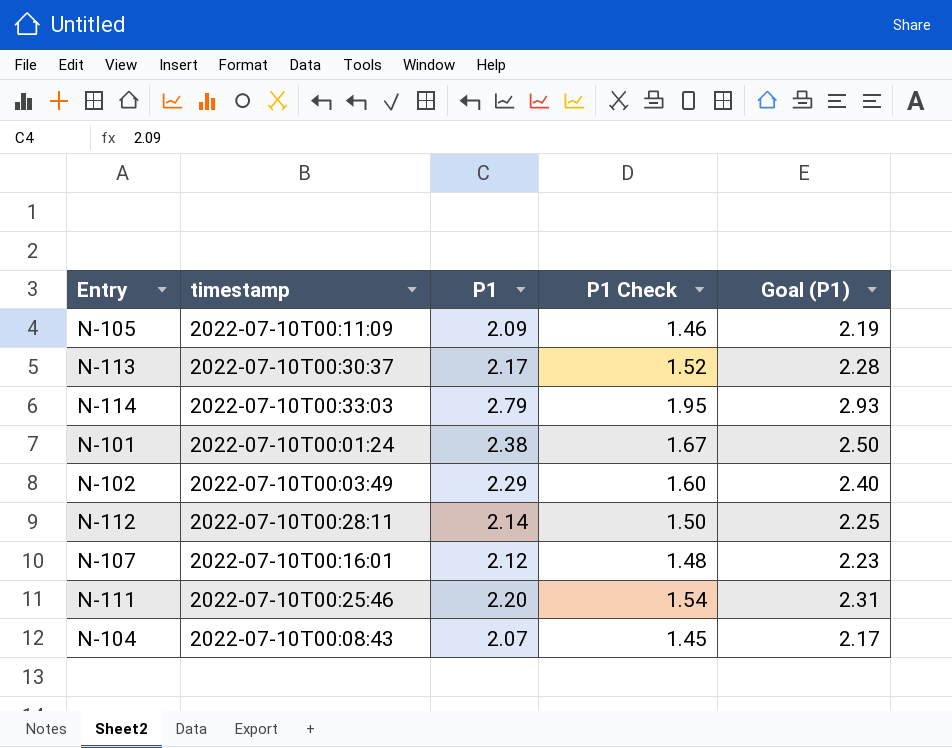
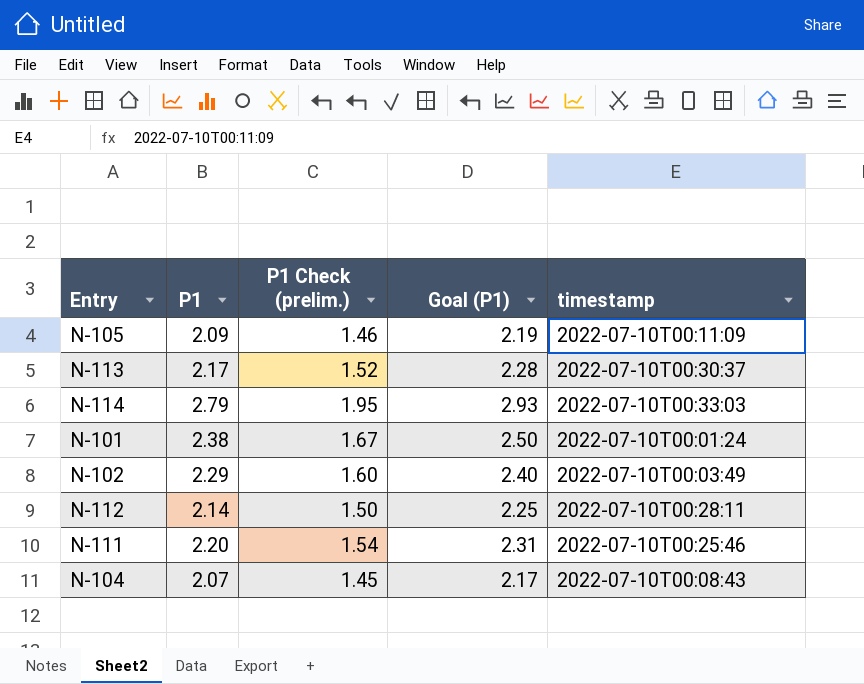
column name: P1 Check -> P1 Check (prelim.)
column timestamp | position: 2 -> 5
row N-107: 2022-07-10T00:16:01 | 2.12 | 1.48 | 2.23 -> none

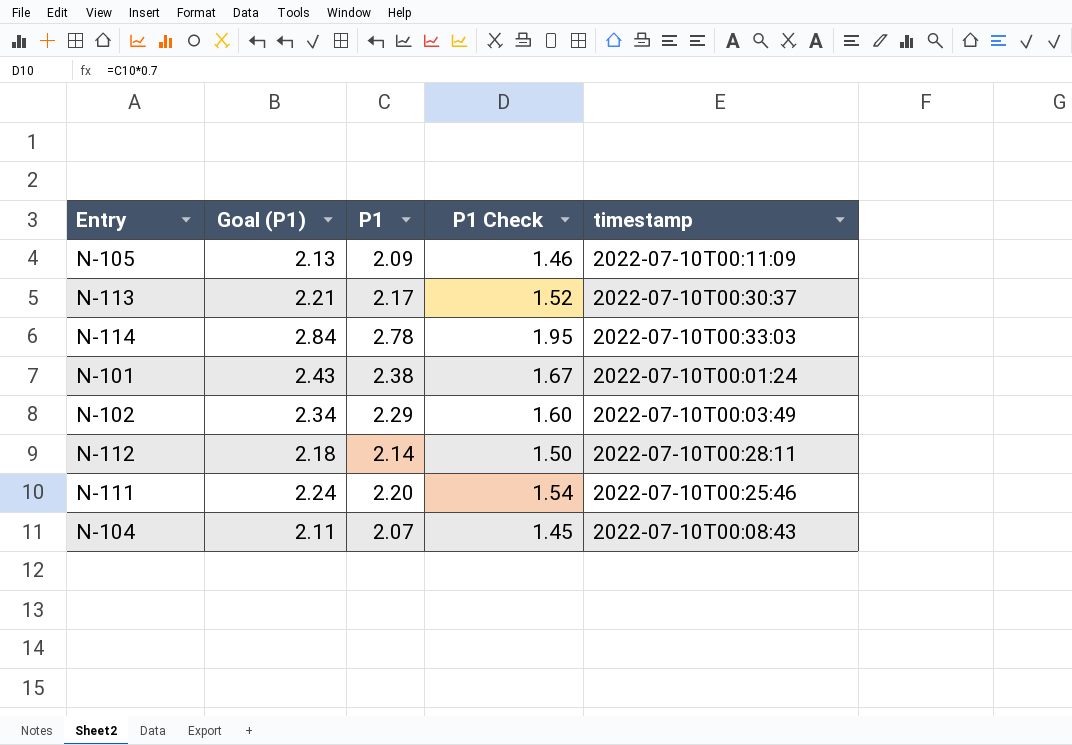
column Goal (P1) | formula: [P1] * 1.05 -> [P1] * 1.02
column Goal (P1) | position: 4 -> 2
column name: P1 Check (prelim.) -> P1 Check
N-114 | P1: 2.79 -> 2.78

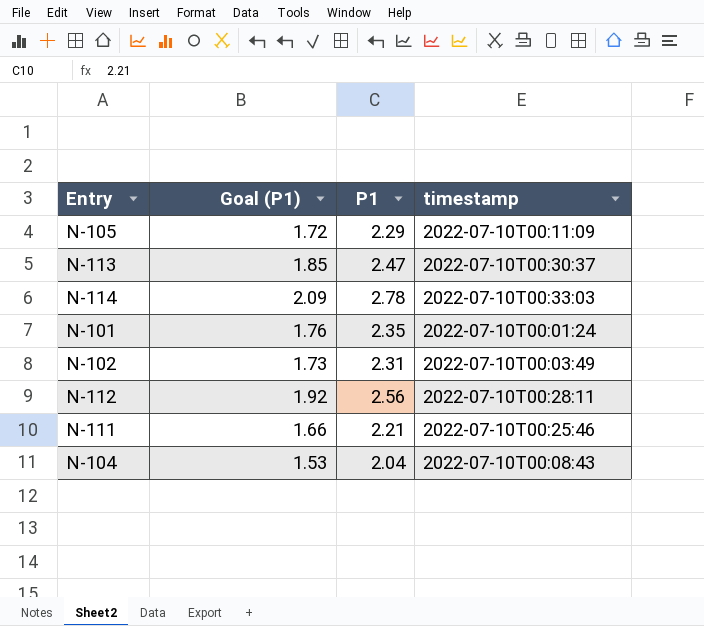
column P1 Check | formula: [P1] * 0.7 -> none
column Goal (P1) | formula: [P1] * 1.02 -> [P1] * 0.75
N-105 | P1: 2.09 -> 2.29
N-113 | P1: 2.17 -> 2.47
N-101 | P1: 2.38 -> 2.35
N-102 | P1: 2.29 -> 2.31
N-112 | P1: 2.14 -> 2.56
N-111 | P1: 2.20 -> 2.21
N-104 | P1: 2.07 -> 2.04

